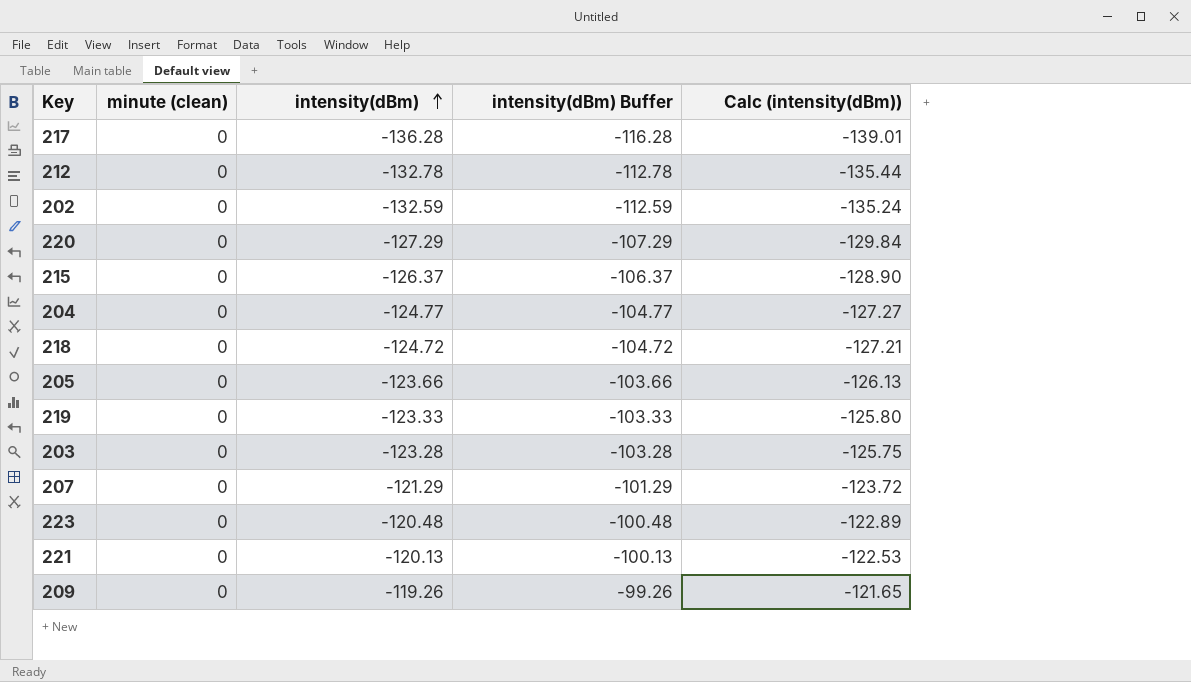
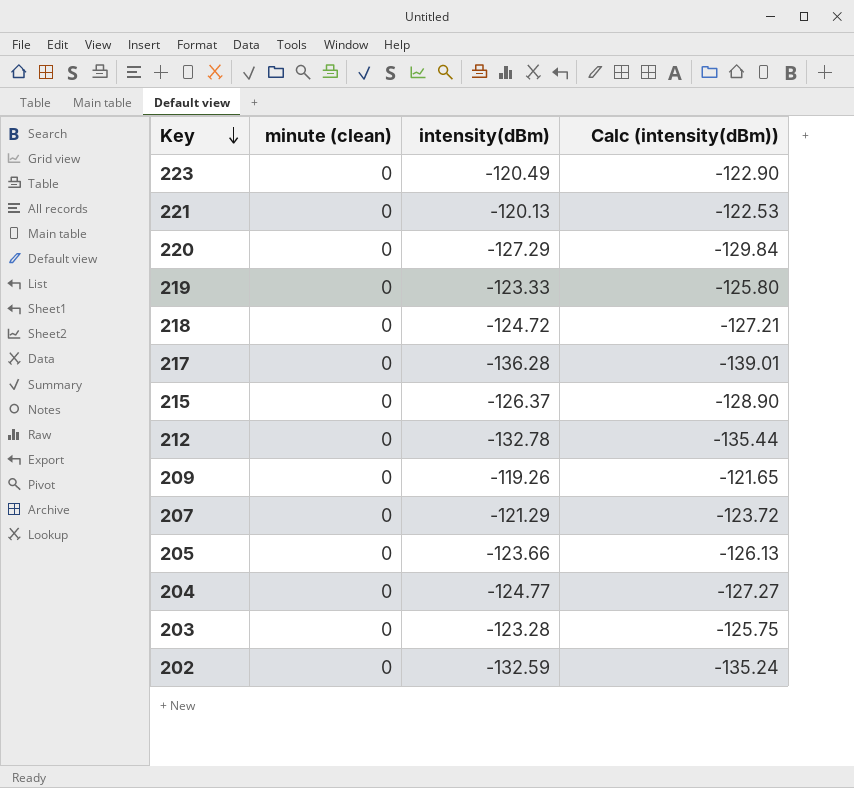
row order: intensity(dBm) ascending -> Key descending
column intensity(dBm) Buffer | formula: [intensity(dBm)] + 20 -> none
223 | intensity(dBm): -120.48 -> -120.49
223 | Calc (intensity(dBm)): -122.89 -> -122.90

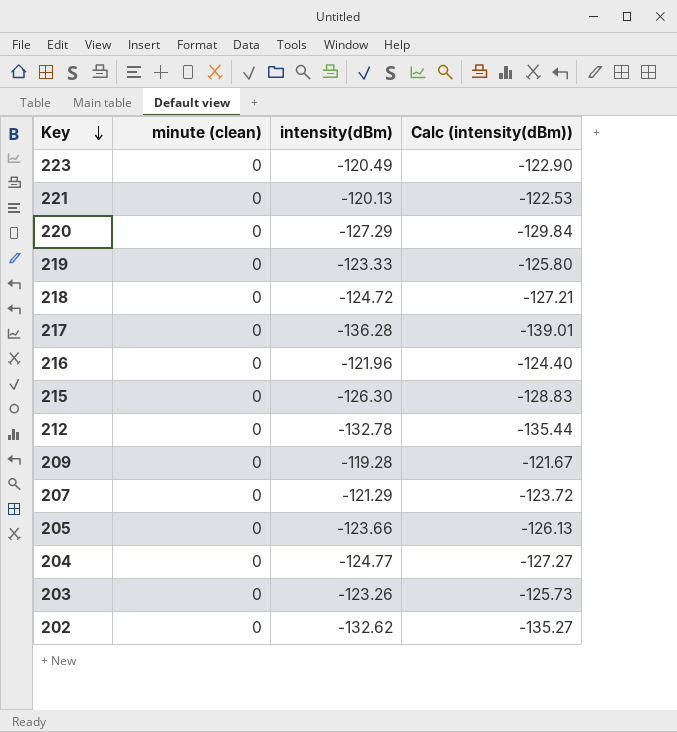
row 216: none -> 0 | -121.96 | -124.40
215 | intensity(dBm): -126.37 -> -126.30
215 | Calc (intensity(dBm)): -128.90 -> -128.83
209 | intensity(dBm): -119.26 -> -119.28
209 | Calc (intensity(dBm)): -121.65 -> -121.67
203 | intensity(dBm): -123.28 -> -123.26
203 | Calc (intensity(dBm)): -125.75 -> -125.73
202 | intensity(dBm): -132.59 -> -132.62
202 | Calc (intensity(dBm)): -135.24 -> -135.27

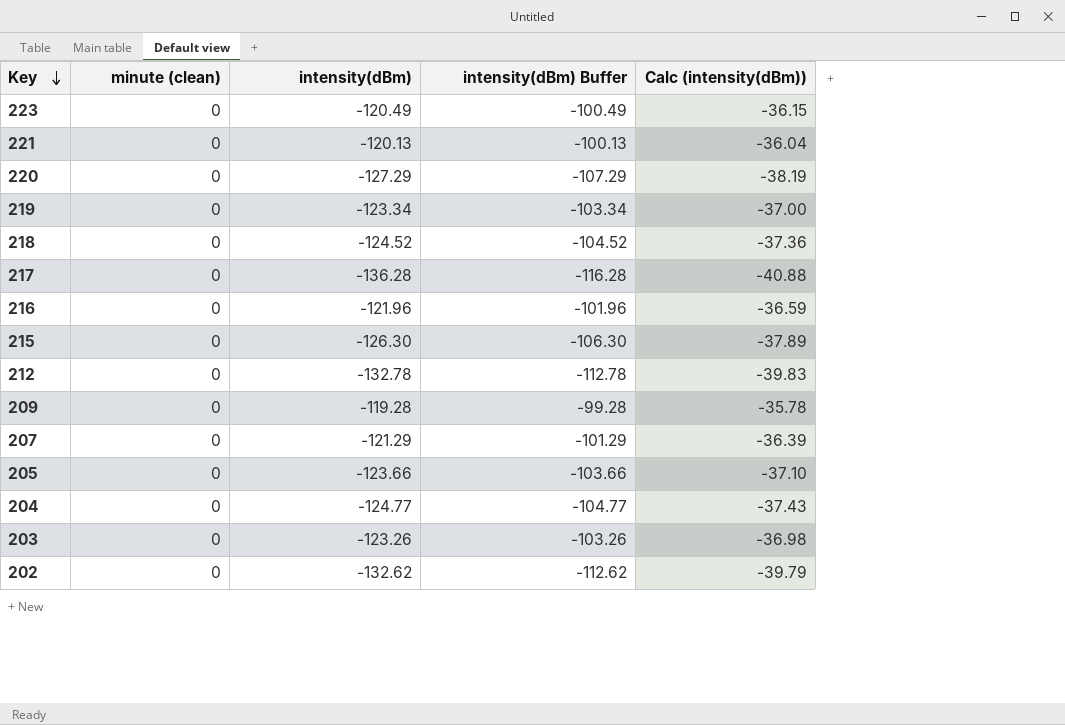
column intensity(dBm) Buffer | formula: none -> [intensity(dBm)] + 20
column Calc (intensity(dBm)) | formula: [intensity(dBm)] * 1.02 -> [intensity(dBm)] * 0.3
219 | intensity(dBm): -123.33 -> -123.34
218 | intensity(dBm): -124.72 -> -124.52

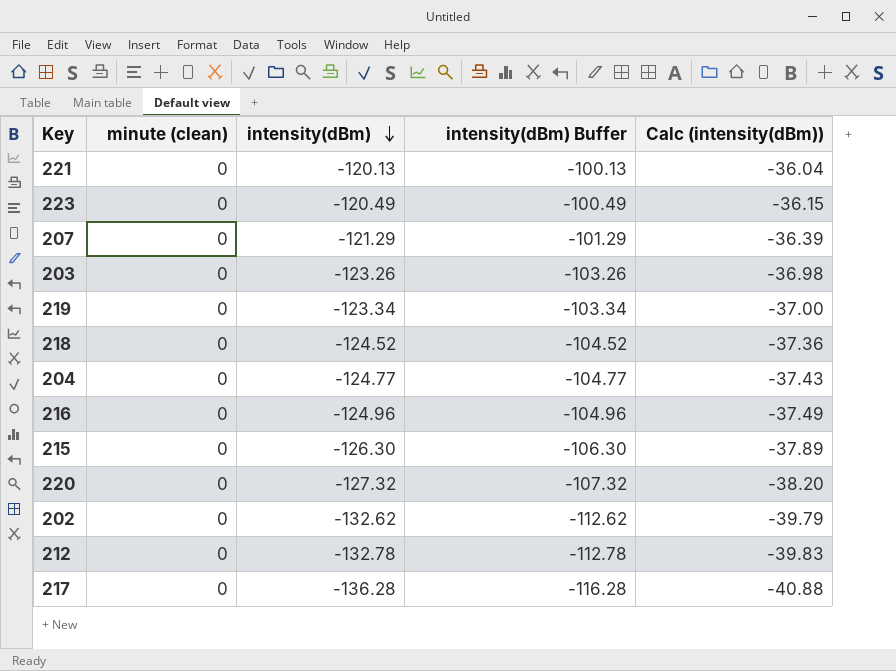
row order: Key descending -> intensity(dBm) descending
row 209: 0 | -119.28 | -99.28 | -35.78 -> none
row 205: 0 | -123.66 | -103.66 | -37.10 -> none
216 | intensity(dBm): -121.96 -> -124.96
216 | intensity(dBm) Buffer: -101.96 -> -104.96
216 | Calc (intensity(dBm)): -36.59 -> -37.49
220 | intensity(dBm): -127.29 -> -127.32
220 | intensity(dBm) Buffer: -107.29 -> -107.32
220 | Calc (intensity(dBm)): -38.19 -> -38.20

